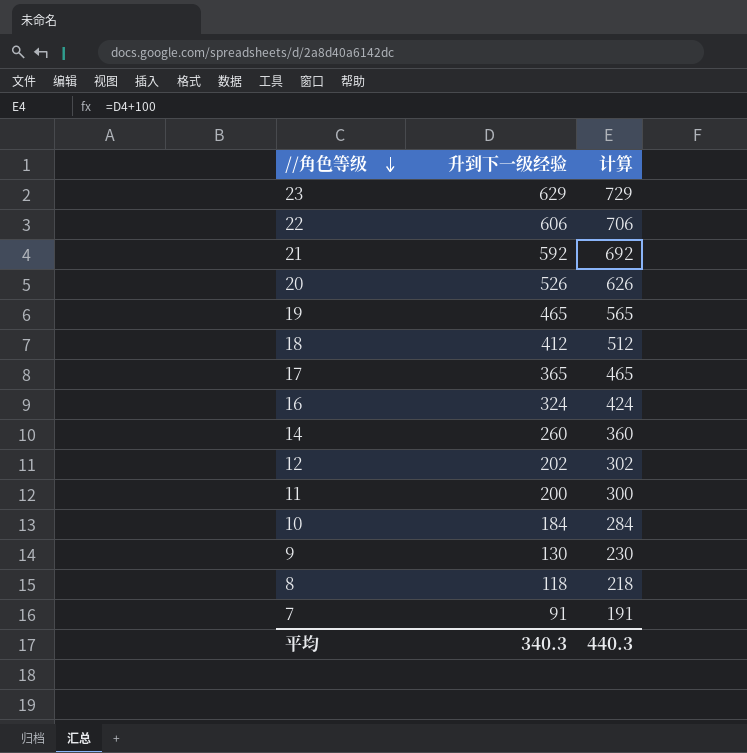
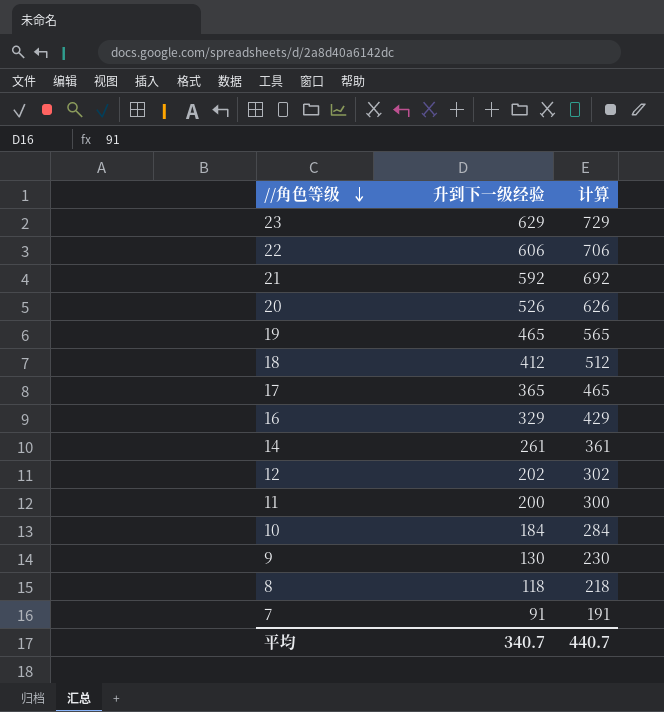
16 | 升到下一级经验: 324 -> 329
16 | 计算: 424 -> 429
14 | 升到下一级经验: 260 -> 261
14 | 计算: 360 -> 361
平均 | 升到下一级经验: 340.3 -> 340.7
平均 | 计算: 440.3 -> 440.7

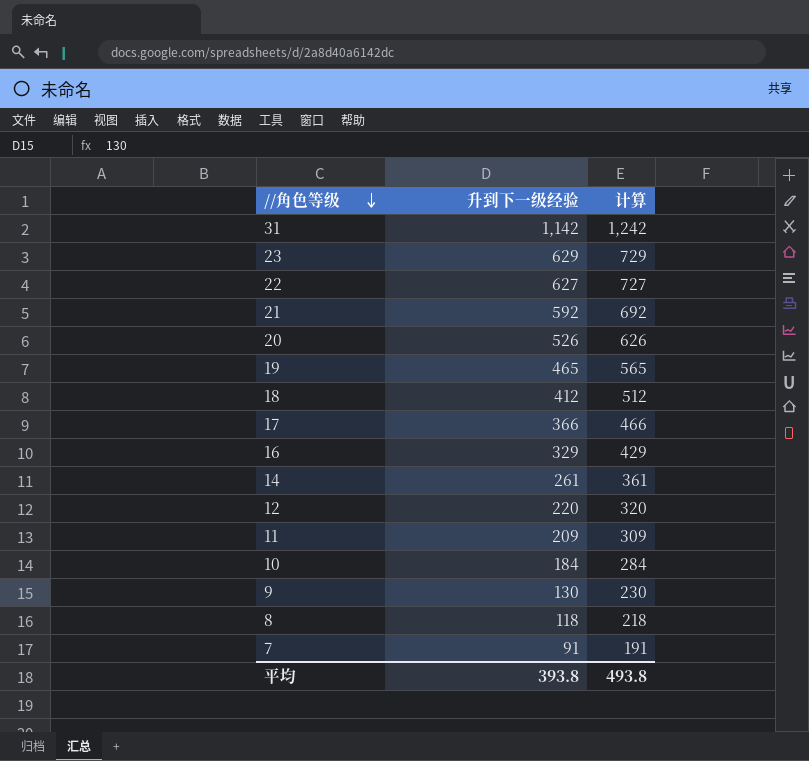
row 31: none -> 1,142 | 1,242
22 | 升到下一级经验: 606 -> 627
22 | 计算: 706 -> 727
17 | 升到下一级经验: 365 -> 366
17 | 计算: 465 -> 466
12 | 升到下一级经验: 202 -> 220
12 | 计算: 302 -> 320
11 | 升到下一级经验: 200 -> 209
11 | 计算: 300 -> 309
平均 | 升到下一级经验: 340.7 -> 393.8
平均 | 计算: 440.7 -> 493.8

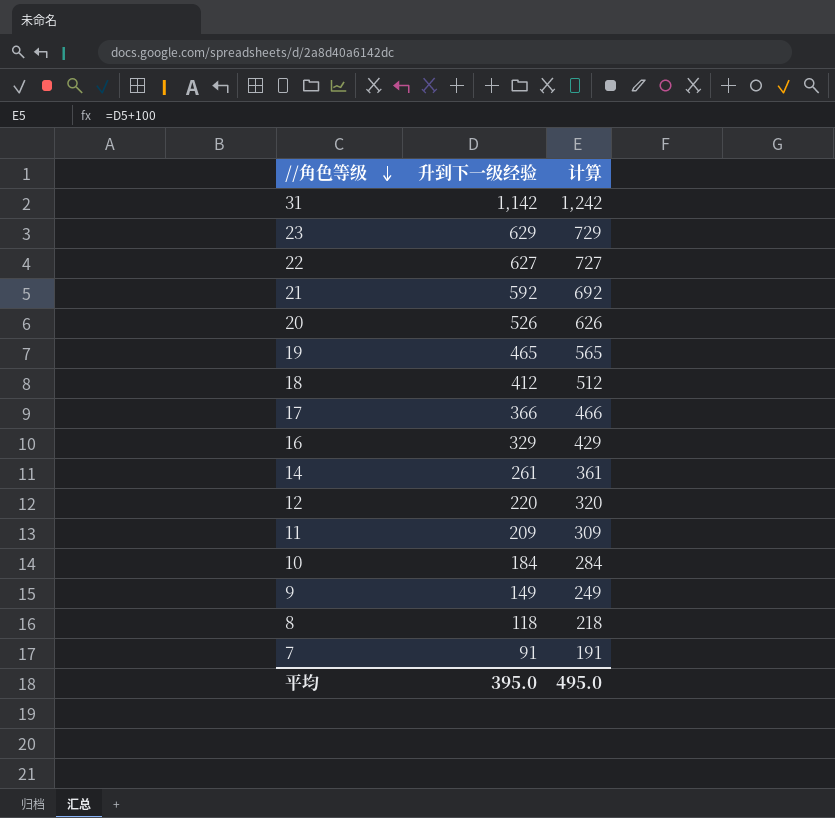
9 | 升到下一级经验: 130 -> 149
9 | 计算: 230 -> 249
平均 | 升到下一级经验: 393.8 -> 395.0
平均 | 计算: 493.8 -> 495.0

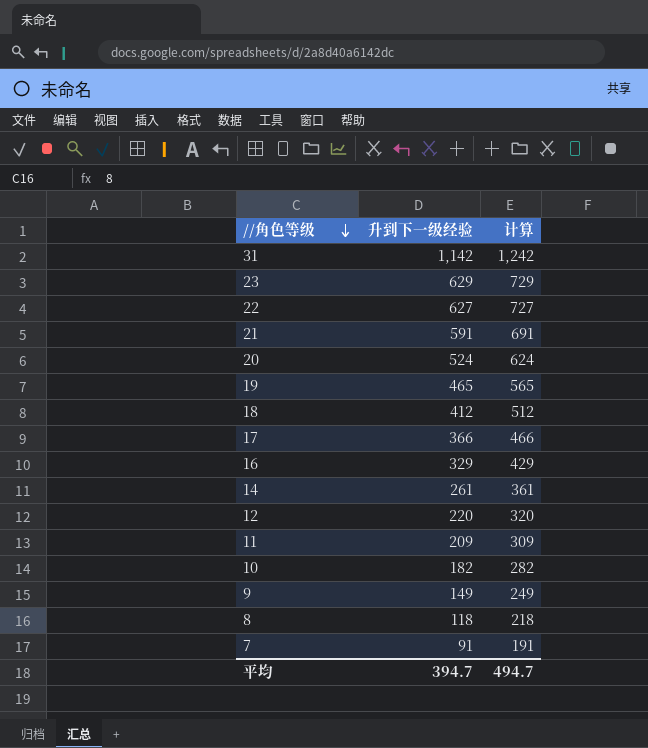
21 | 升到下一级经验: 592 -> 591
21 | 计算: 692 -> 691
20 | 升到下一级经验: 526 -> 524
20 | 计算: 626 -> 624
10 | 升到下一级经验: 184 -> 182
10 | 计算: 284 -> 282
平均 | 升到下一级经验: 395.0 -> 394.7
平均 | 计算: 495.0 -> 494.7

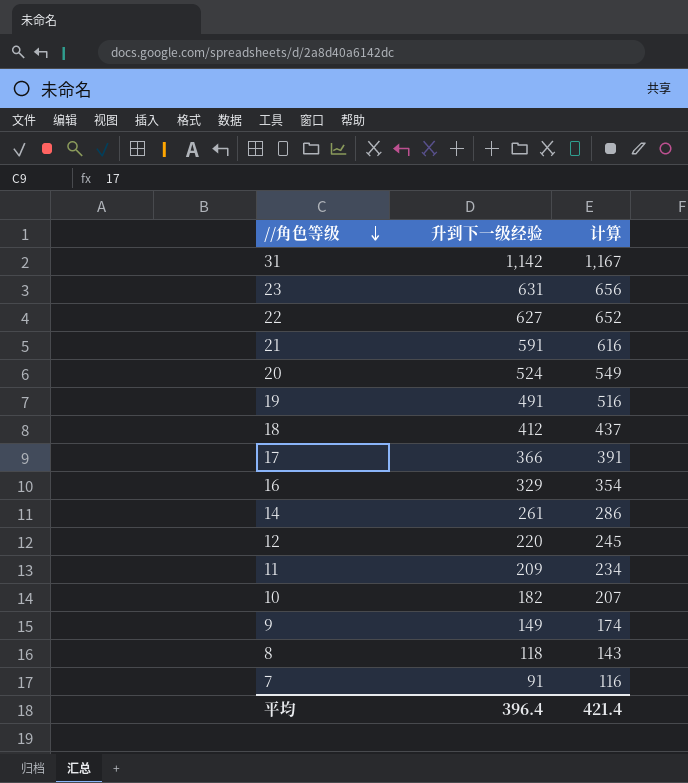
column 计算 | formula: [升到下一级经验] + 100 -> [升到下一级经验] + 25
23 | 升到下一级经验: 629 -> 631
19 | 升到下一级经验: 465 -> 491
平均 | 升到下一级经验: 394.7 -> 396.4
平均 | 计算: 494.7 -> 421.4

